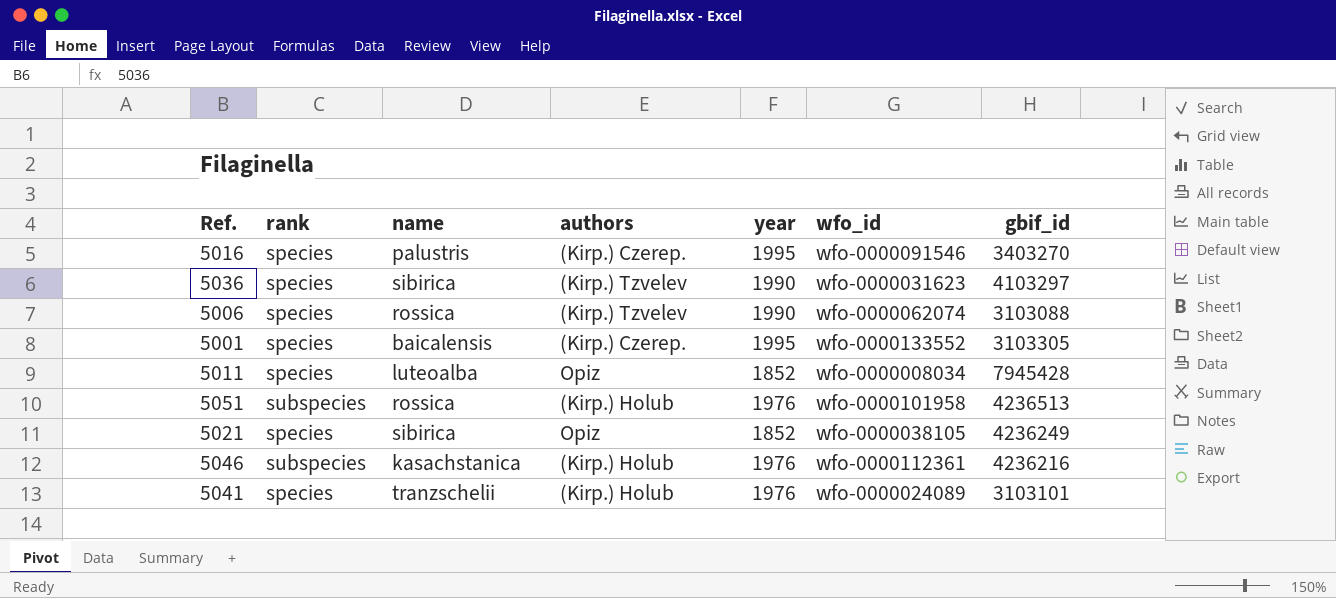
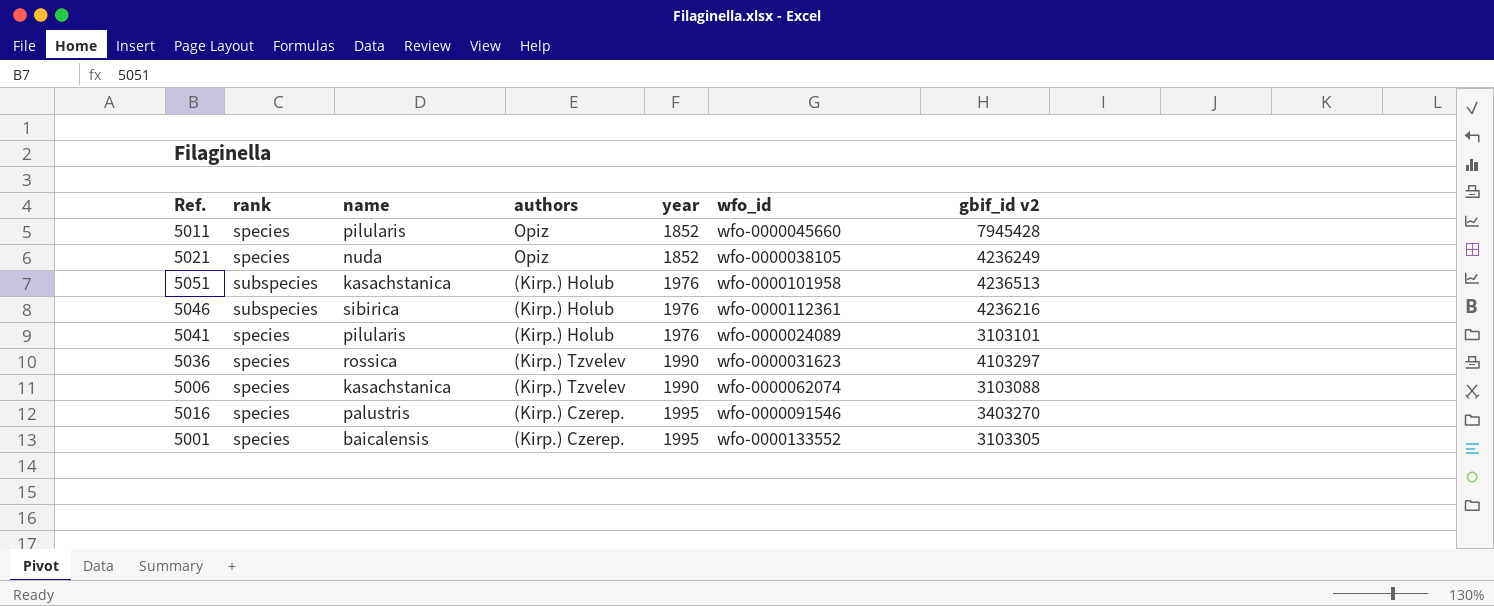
row order: none -> year ascending
column name: gbif_id -> gbif_id v2
5011 | name: luteoalba -> pilularis
5011 | wfo_id: wfo-0000008034 -> wfo-0000045660
5021 | name: sibirica -> nuda
5051 | name: rossica -> kasachstanica
5046 | name: kasachstanica -> sibirica
5041 | name: tranzschelii -> pilularis
5036 | name: sibirica -> rossica
5006 | name: rossica -> kasachstanica

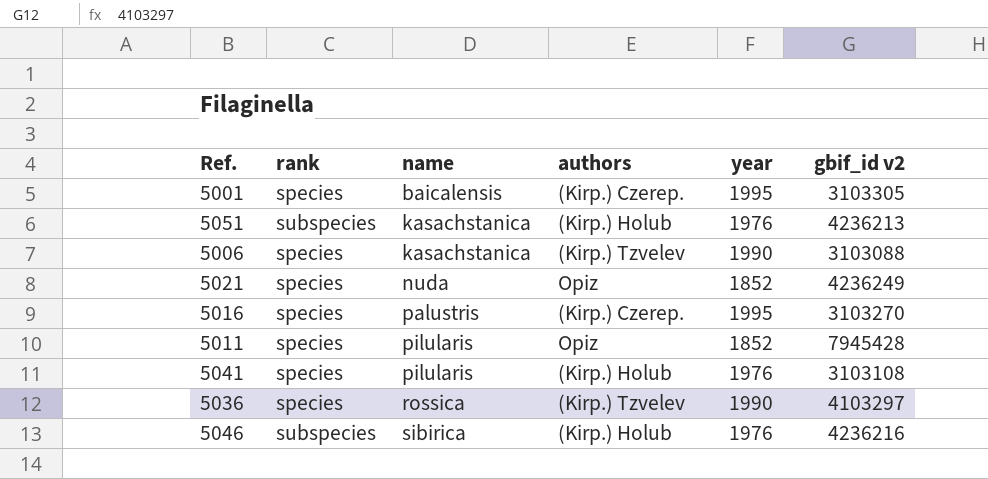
row order: year ascending -> name ascending
column wfo_id | position: 6 -> none
5051 | gbif_id v2: 4236513 -> 4236213
5016 | gbif_id v2: 3403270 -> 3103270
5041 | gbif_id v2: 3103101 -> 3103108

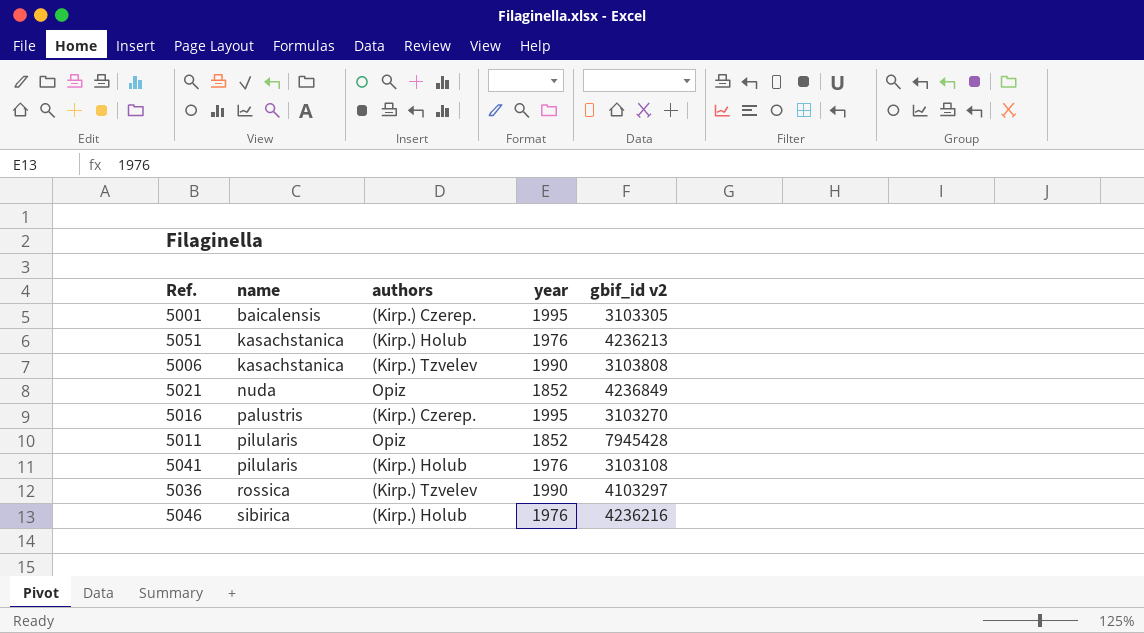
column rank | position: 2 -> none
5006 | gbif_id v2: 3103088 -> 3103808
5021 | gbif_id v2: 4236249 -> 4236849

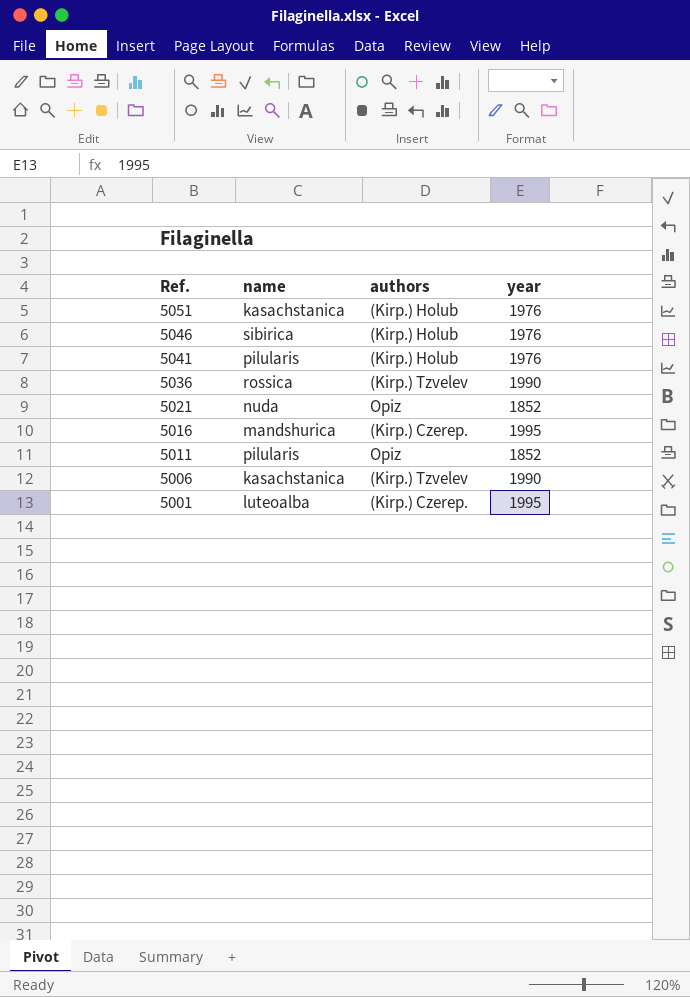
row order: name ascending -> Ref. descending
column gbif_id v2 | position: 5 -> none
5016 | name: palustris -> mandshurica
5001 | name: baicalensis -> luteoalba

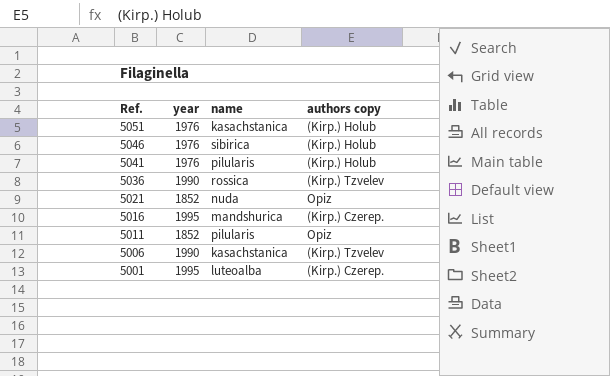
column year | position: 4 -> 2
column name: authors -> authors copy

